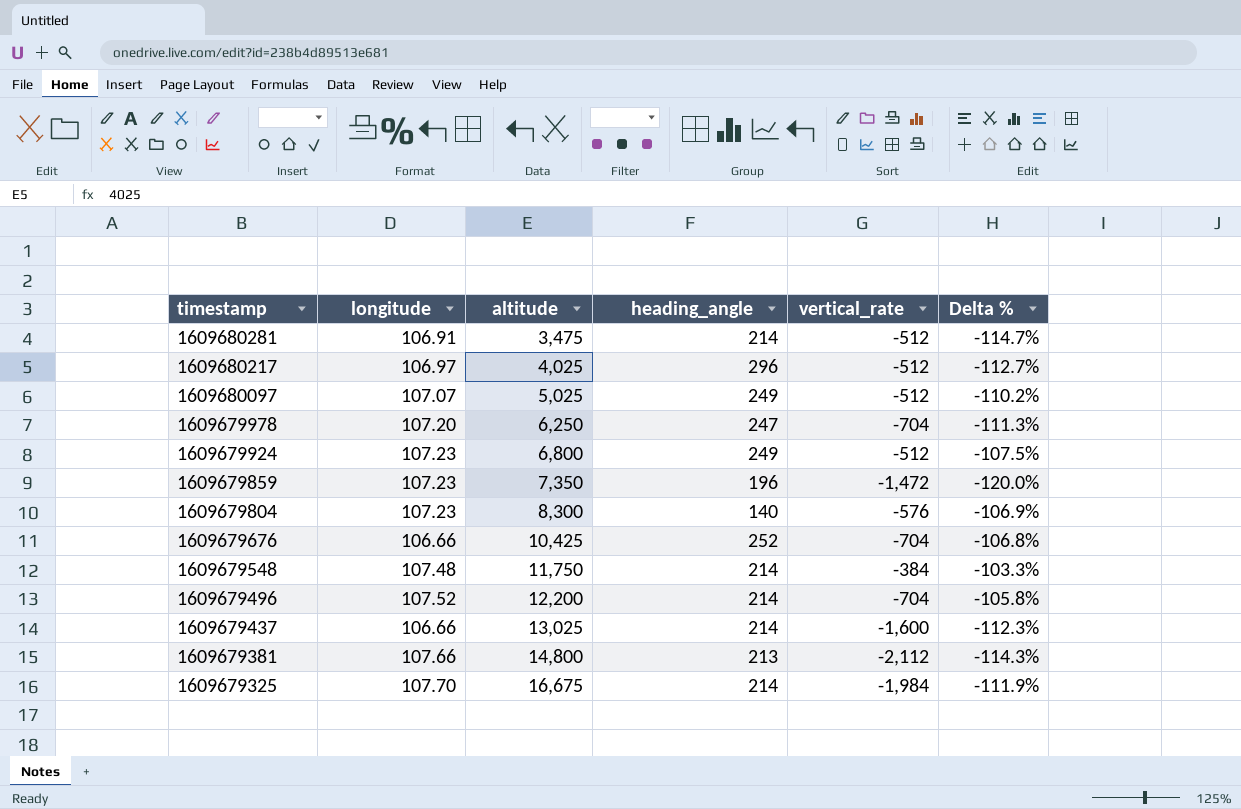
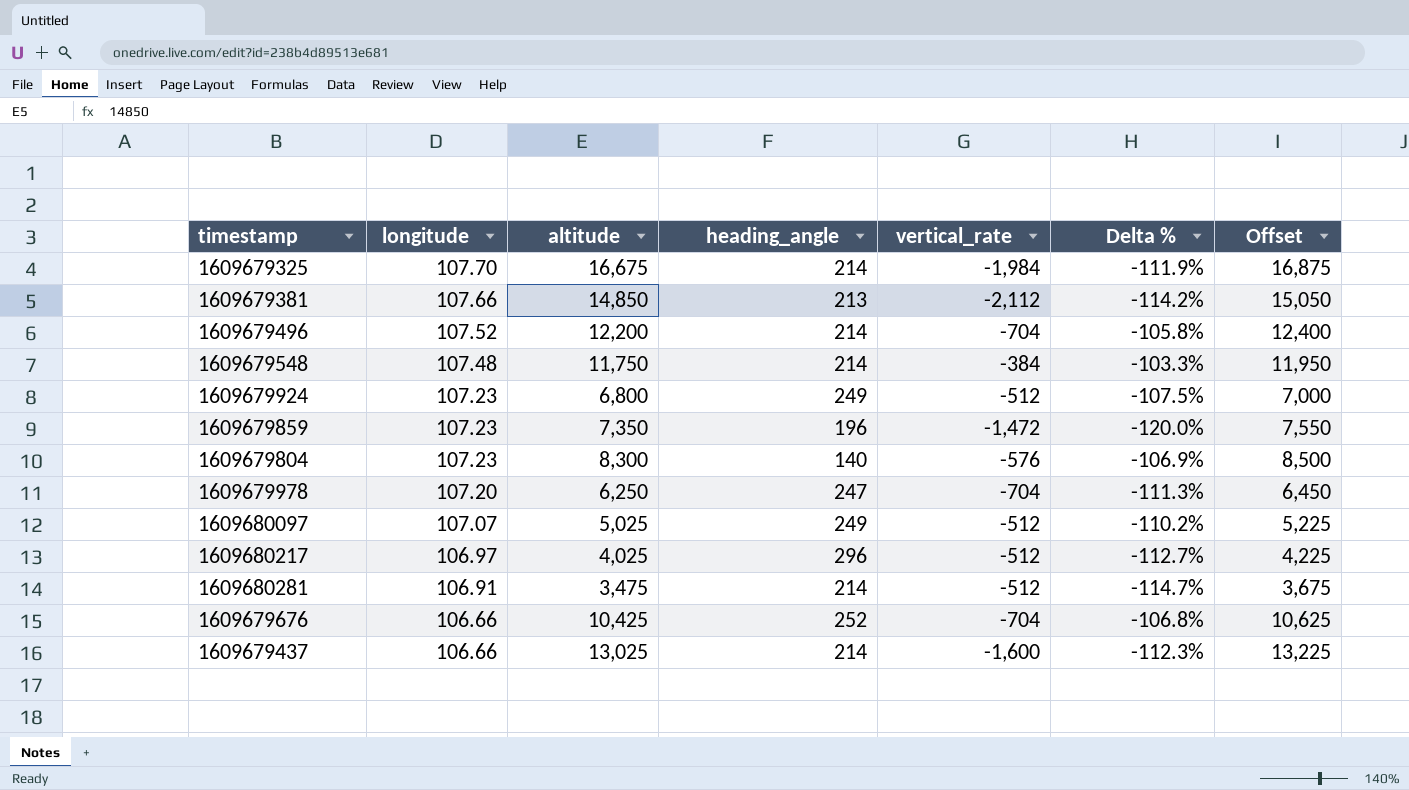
row order: timestamp descending -> longitude descending
column Offset | formula: none -> [altitude] + 200
1609679381 | altitude: 14,800 -> 14,850
1609679381 | Delta %: -114.3% -> -114.2%

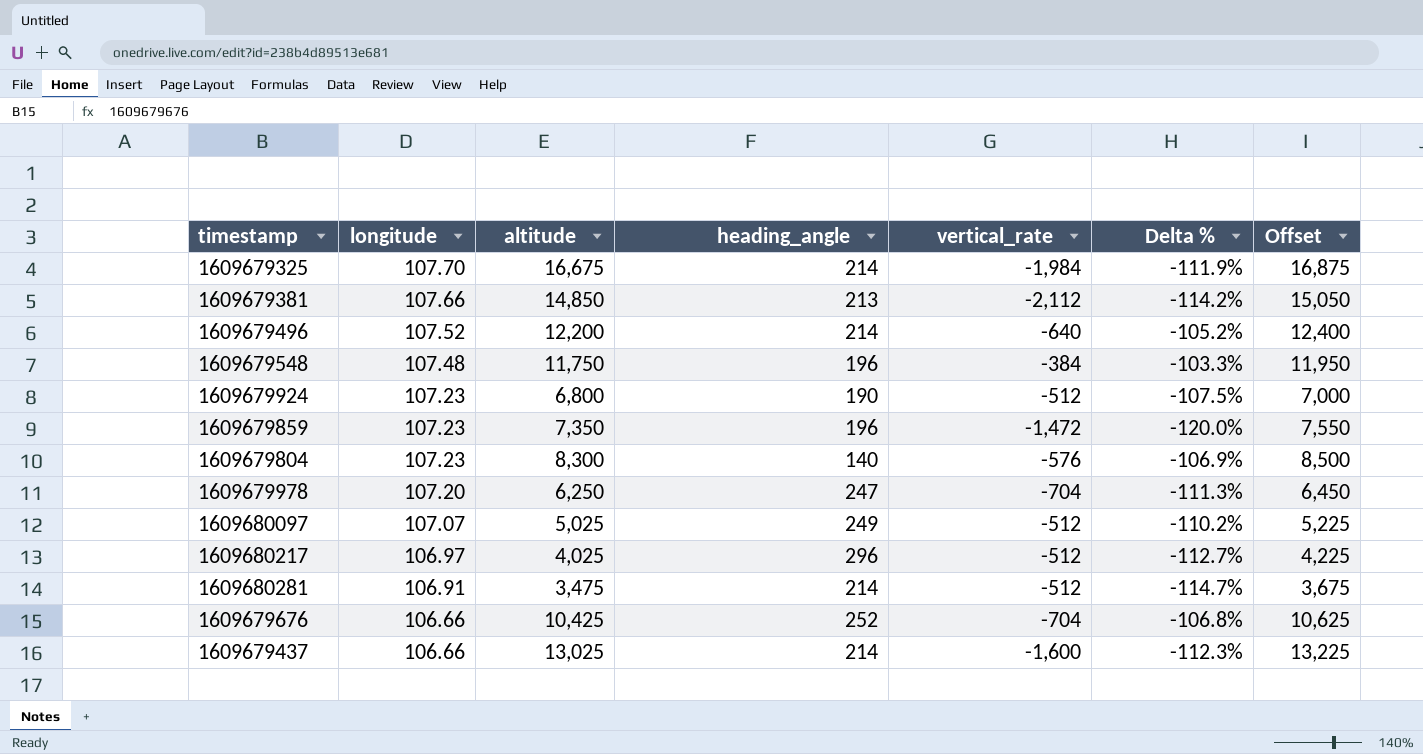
1609679496 | vertical_rate: -704 -> -640
1609679496 | Delta %: -105.8% -> -105.2%
1609679548 | heading_angle: 214 -> 196
1609679924 | heading_angle: 249 -> 190

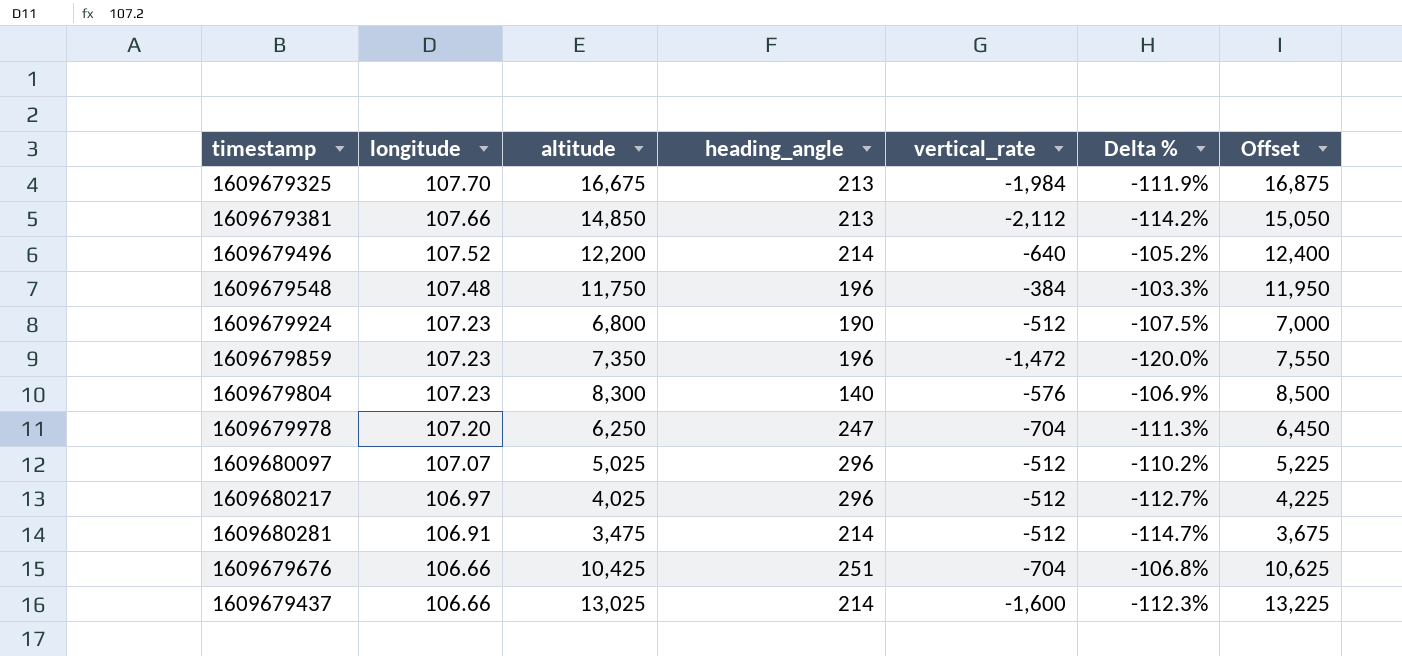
1609679325 | heading_angle: 214 -> 213
1609680097 | heading_angle: 249 -> 296
1609679676 | heading_angle: 252 -> 251

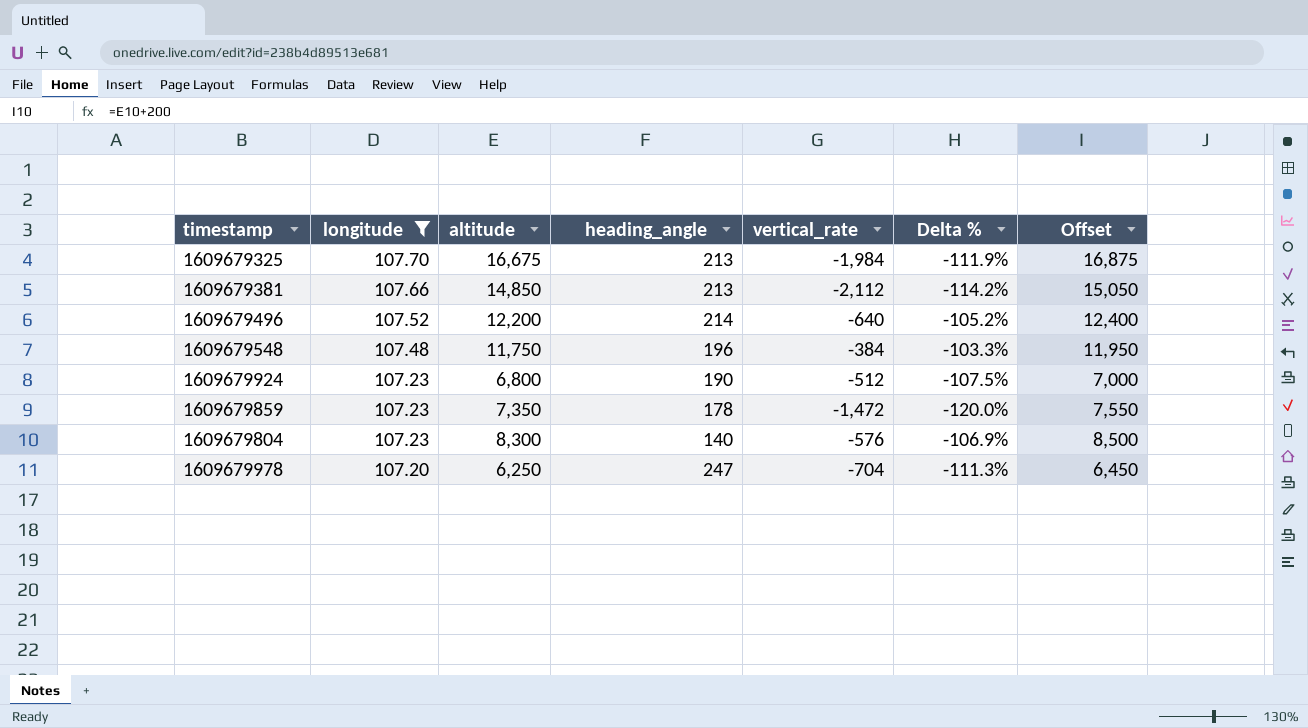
filter: none -> longitude >= 107.20
1609679859 | heading_angle: 196 -> 178

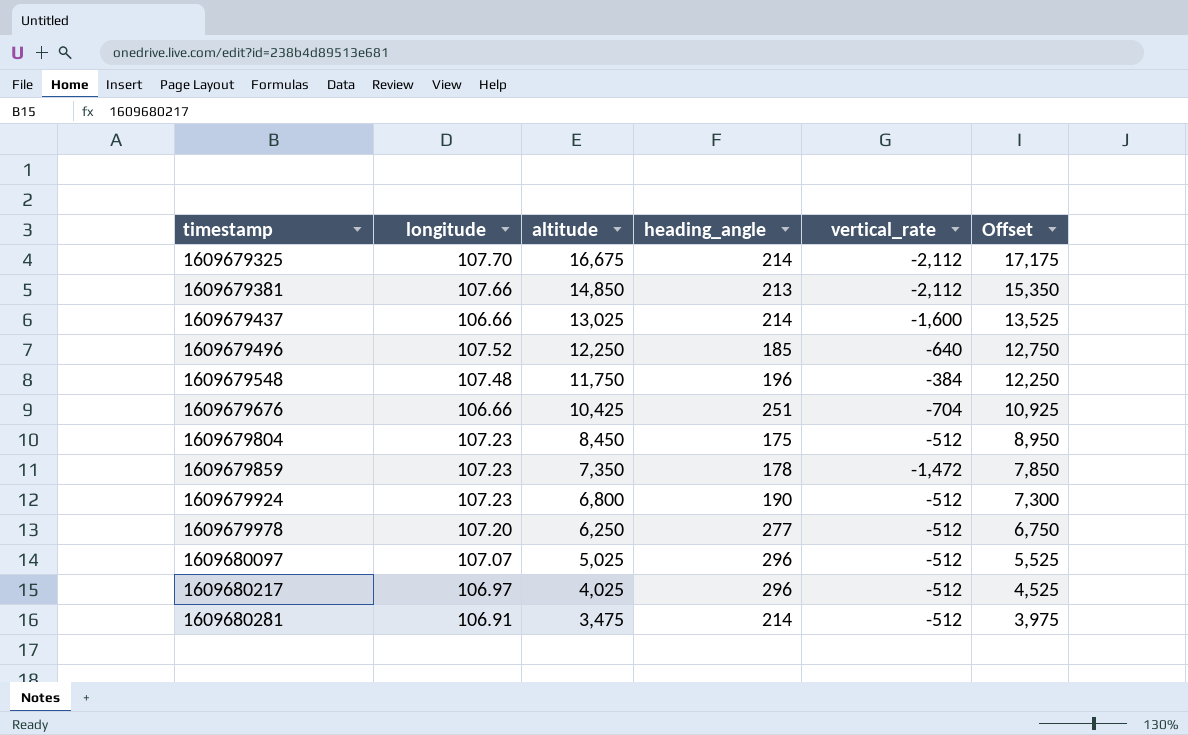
filter: longitude >= 107.20 -> none
row order: longitude descending -> timestamp ascending
column Delta % | formula: ([vertical_rate] - [altitude]) / [altitude] -> none
column Offset | formula: [altitude] + 200 -> [altitude] + 500
1609679325 | heading_angle: 213 -> 214
1609679325 | vertical_rate: -1,984 -> -2,112
1609679496 | altitude: 12,200 -> 12,250
1609679496 | heading_angle: 214 -> 185
1609679804 | altitude: 8,300 -> 8,450
1609679804 | heading_angle: 140 -> 175
1609679804 | vertical_rate: -576 -> -512
1609679978 | heading_angle: 247 -> 277
1609679978 | vertical_rate: -704 -> -512

